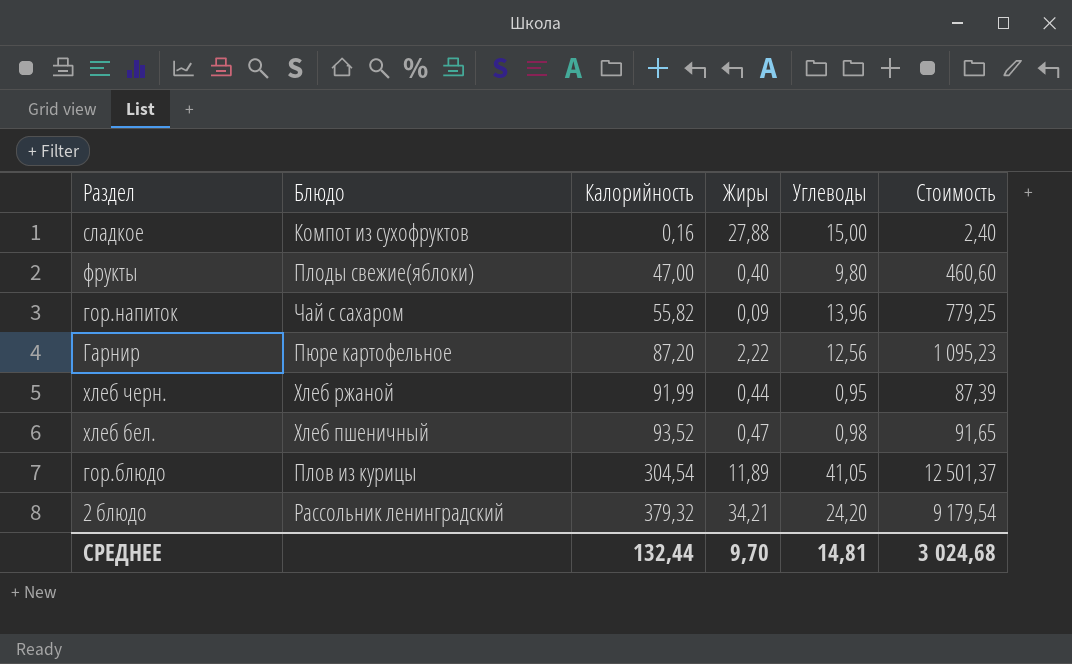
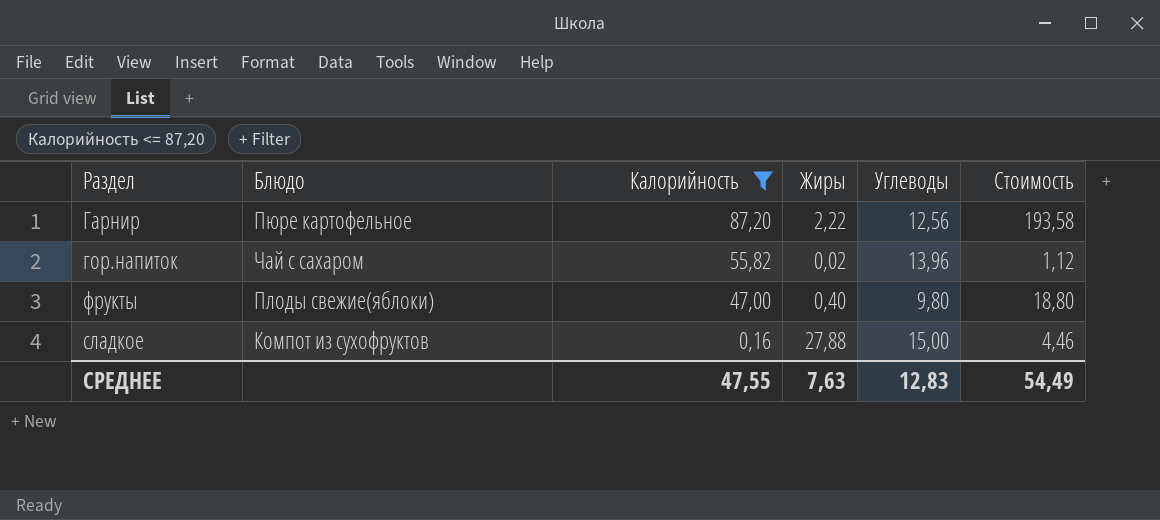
filter: none -> Калорийность <= 87,20
row order: Калорийность ascending -> Калорийность descending
column Стоимость | formula: [Калорийность] * [Углеводы] -> [Калорийность] * [Жиры]
гор.напиток | Жиры: 0,09 -> 0,02
СРЕДНЕЕ | Калорийность: 132,44 -> 47,55
СРЕДНЕЕ | Жиры: 9,70 -> 7,63
СРЕДНЕЕ | Углеводы: 14,81 -> 12,83
СРЕДНЕЕ | Стоимость: 3 024,68 -> 54,49

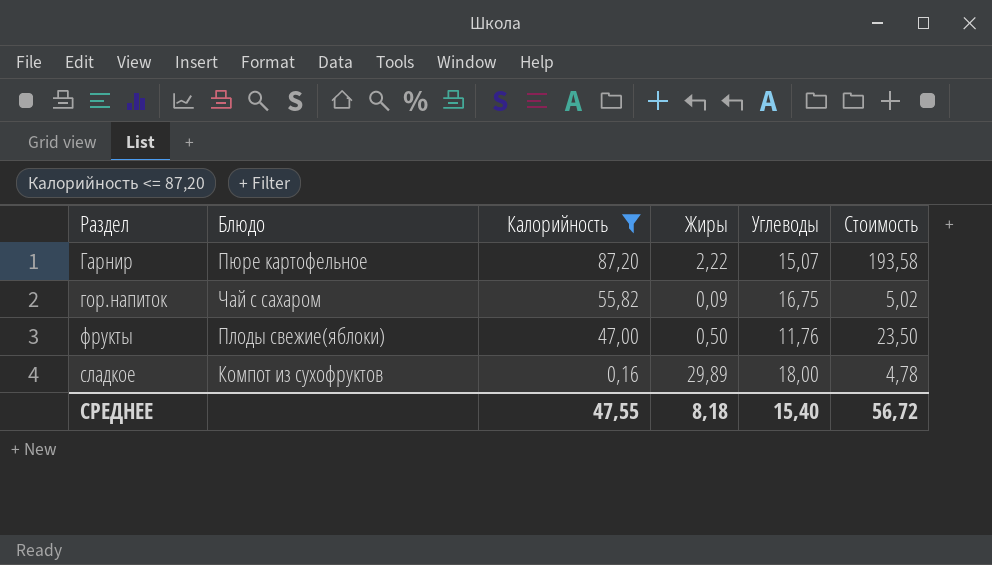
Гарнир | Углеводы: 12,56 -> 15,07
гор.напиток | Жиры: 0,02 -> 0,09
гор.напиток | Углеводы: 13,96 -> 16,75
гор.напиток | Стоимость: 1,12 -> 5,02
фрукты | Жиры: 0,40 -> 0,50
фрукты | Углеводы: 9,80 -> 11,76
фрукты | Стоимость: 18,80 -> 23,50
сладкое | Жиры: 27,88 -> 29,89
сладкое | Углеводы: 15,00 -> 18,00
сладкое | Стоимость: 4,46 -> 4,78
СРЕДНЕЕ | Жиры: 7,63 -> 8,18
СРЕДНЕЕ | Углеводы: 12,83 -> 15,40
СРЕДНЕЕ | Стоимость: 54,49 -> 56,72

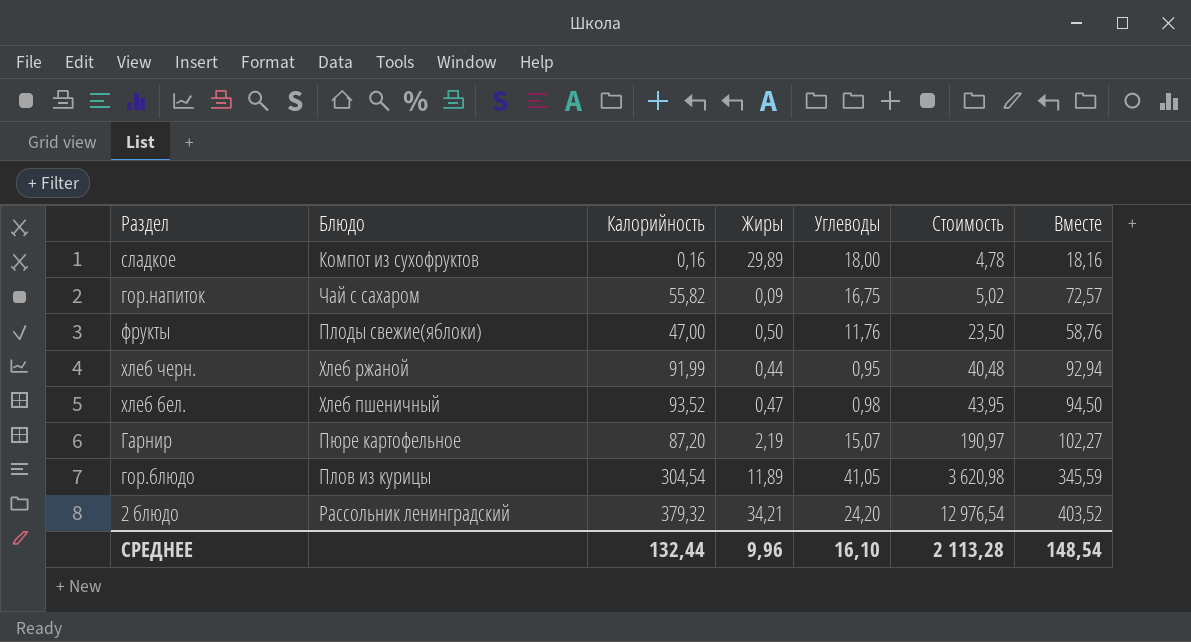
filter: Калорийность <= 87,20 -> none
row order: Калорийность descending -> Стоимость ascending
column Вместе | formula: none -> [Калорийность] + [Углеводы]
Гарнир | Жиры: 2,22 -> 2,19
Гарнир | Стоимость: 193,58 -> 190,97
СРЕДНЕЕ | Калорийность: 47,55 -> 132,44
СРЕДНЕЕ | Жиры: 8,18 -> 9,96
СРЕДНЕЕ | Углеводы: 15,40 -> 16,10
СРЕДНЕЕ | Стоимость: 56,72 -> 2 113,28

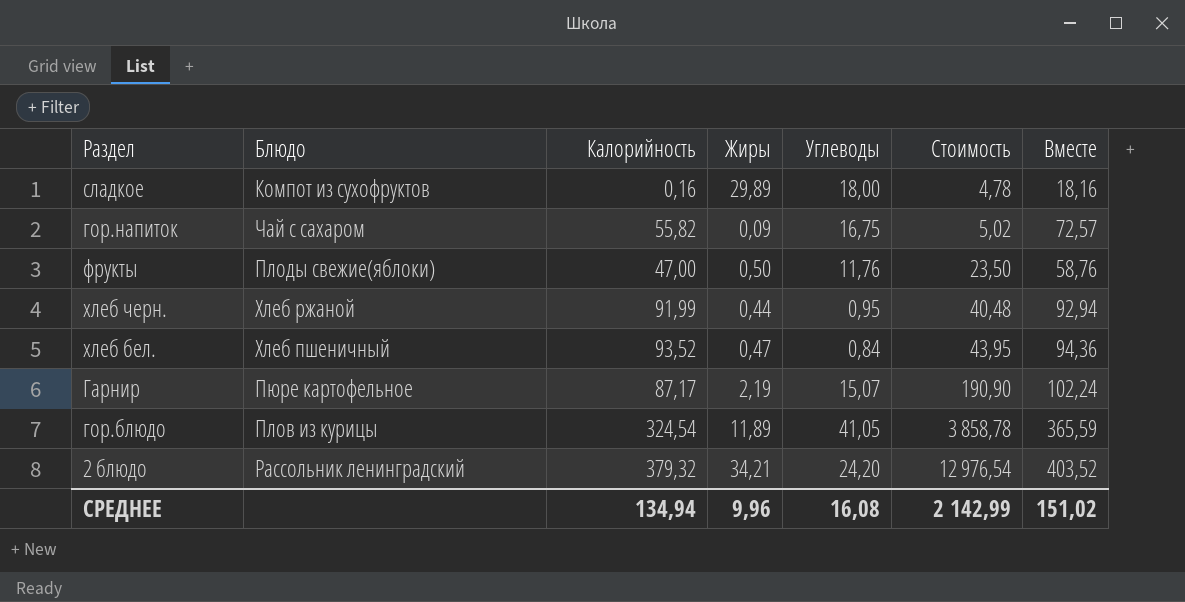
хлеб бел. | Углеводы: 0,98 -> 0,84
хлеб бел. | Вместе: 94,50 -> 94,36
Гарнир | Калорийность: 87,20 -> 87,17
Гарнир | Стоимость: 190,97 -> 190,90
Гарнир | Вместе: 102,27 -> 102,24
гор.блюдо | Калорийность: 304,54 -> 324,54
гор.блюдо | Стоимость: 3 620,98 -> 3 858,78
гор.блюдо | Вместе: 345,59 -> 365,59
СРЕДНЕЕ | Калорийность: 132,44 -> 134,94
СРЕДНЕЕ | Углеводы: 16,10 -> 16,08
СРЕДНЕЕ | Стоимость: 2 113,28 -> 2 142,99
СРЕДНЕЕ | Вместе: 148,54 -> 151,02

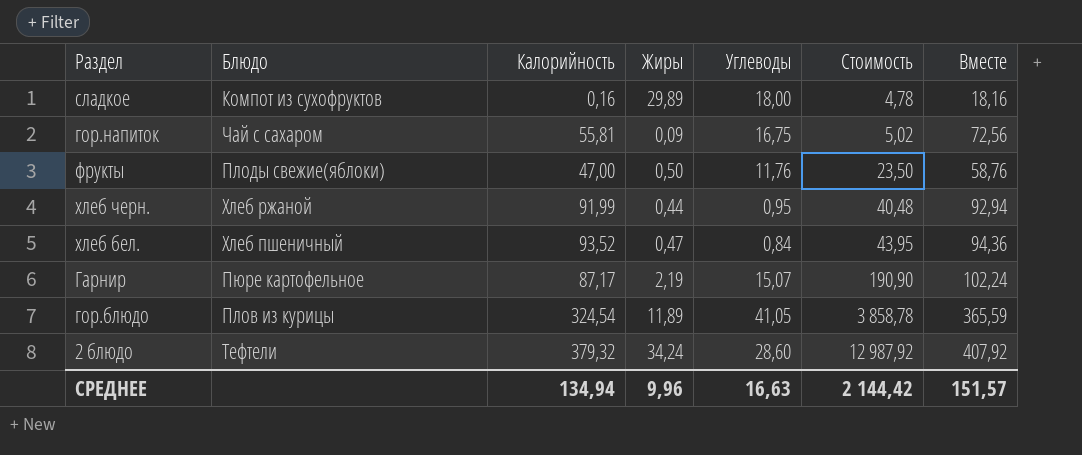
гор.напиток | Калорийность: 55,82 -> 55,81
гор.напиток | Вместе: 72,57 -> 72,56
2 блюдо | Блюдо: Рассольник ленинградский -> Тефтели
2 блюдо | Жиры: 34,21 -> 34,24
2 блюдо | Углеводы: 24,20 -> 28,60
2 блюдо | Стоимость: 12 976,54 -> 12 987,92
2 блюдо | Вместе: 403,52 -> 407,92
СРЕДНЕЕ | Углеводы: 16,08 -> 16,63
СРЕДНЕЕ | Стоимость: 2 142,99 -> 2 144,42
СРЕДНЕЕ | Вместе: 151,02 -> 151,57

